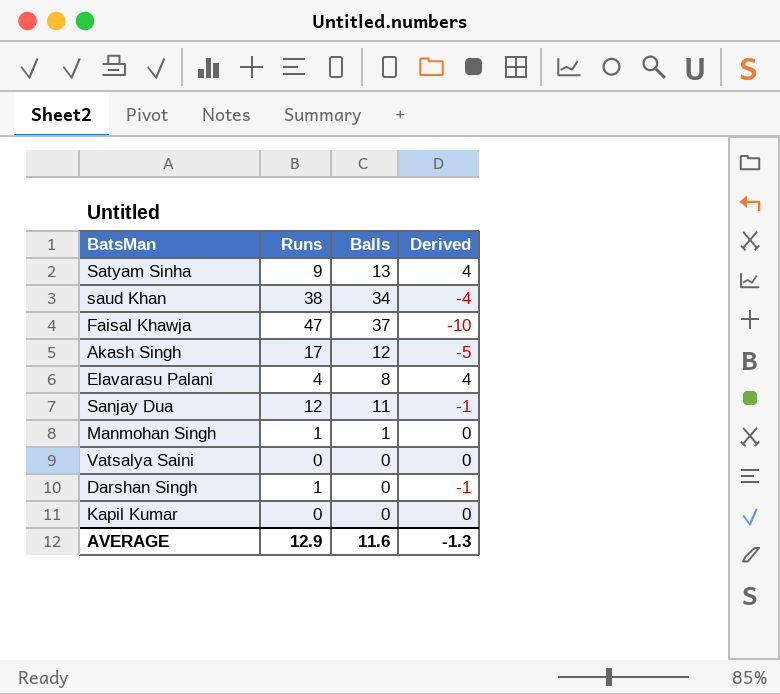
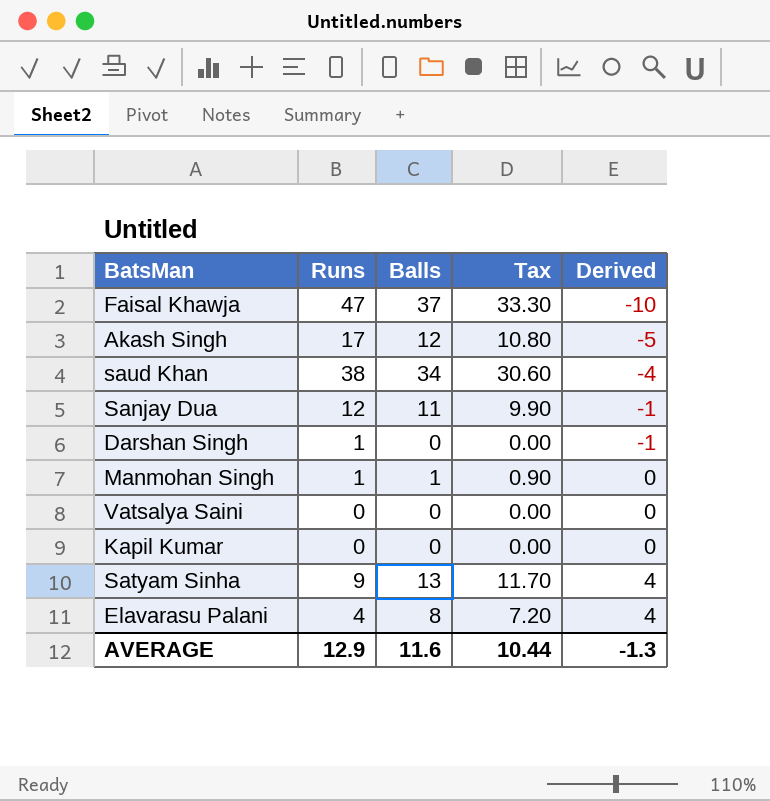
row order: none -> Derived ascending
column Tax | formula: none -> [Balls] * 0.9

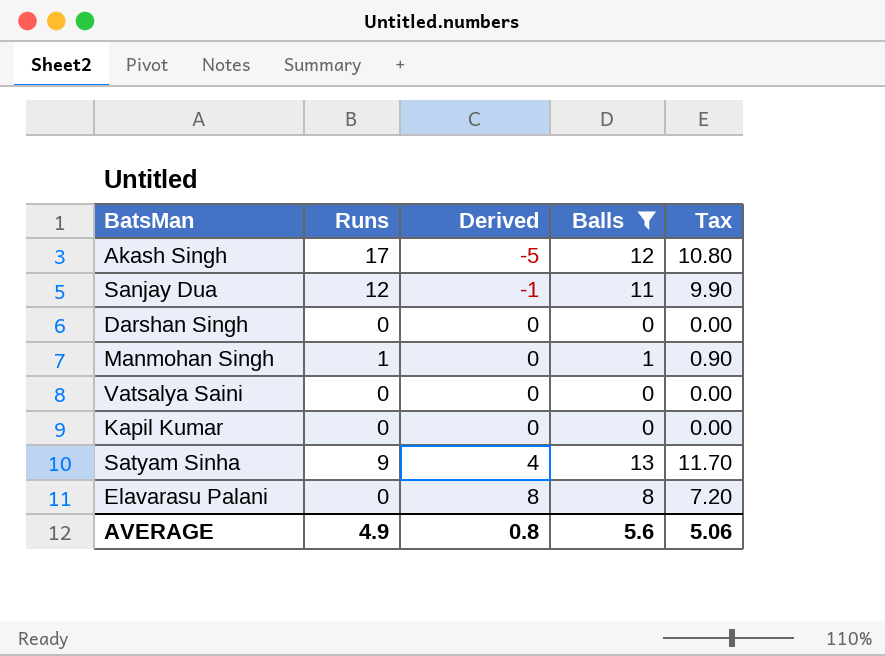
filter: none -> Balls <= 13
column Derived | position: 5 -> 3
Darshan Singh | Runs: 1 -> 0
Darshan Singh | Derived: -1 -> 0
Elavarasu Palani | Runs: 4 -> 0
Elavarasu Palani | Derived: 4 -> 8
AVERAGE | Runs: 12.9 -> 4.9
AVERAGE | Derived: -1.3 -> 0.8
AVERAGE | Balls: 11.6 -> 5.6
AVERAGE | Tax: 10.44 -> 5.06

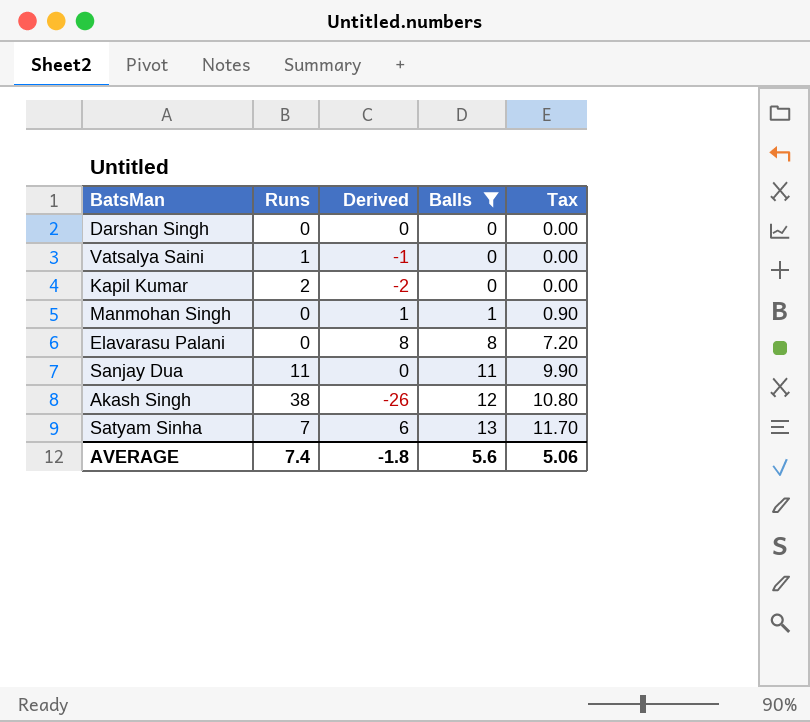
row order: Derived ascending -> Balls ascending
Vatsalya Saini | Runs: 0 -> 1
Vatsalya Saini | Derived: 0 -> -1
Kapil Kumar | Runs: 0 -> 2
Kapil Kumar | Derived: 0 -> -2
Manmohan Singh | Runs: 1 -> 0
Manmohan Singh | Derived: 0 -> 1
Sanjay Dua | Runs: 12 -> 11
Sanjay Dua | Derived: -1 -> 0
Akash Singh | Runs: 17 -> 38
Akash Singh | Derived: -5 -> -26
Satyam Sinha | Runs: 9 -> 7
Satyam Sinha | Derived: 4 -> 6
AVERAGE | Runs: 4.9 -> 7.4
AVERAGE | Derived: 0.8 -> -1.8

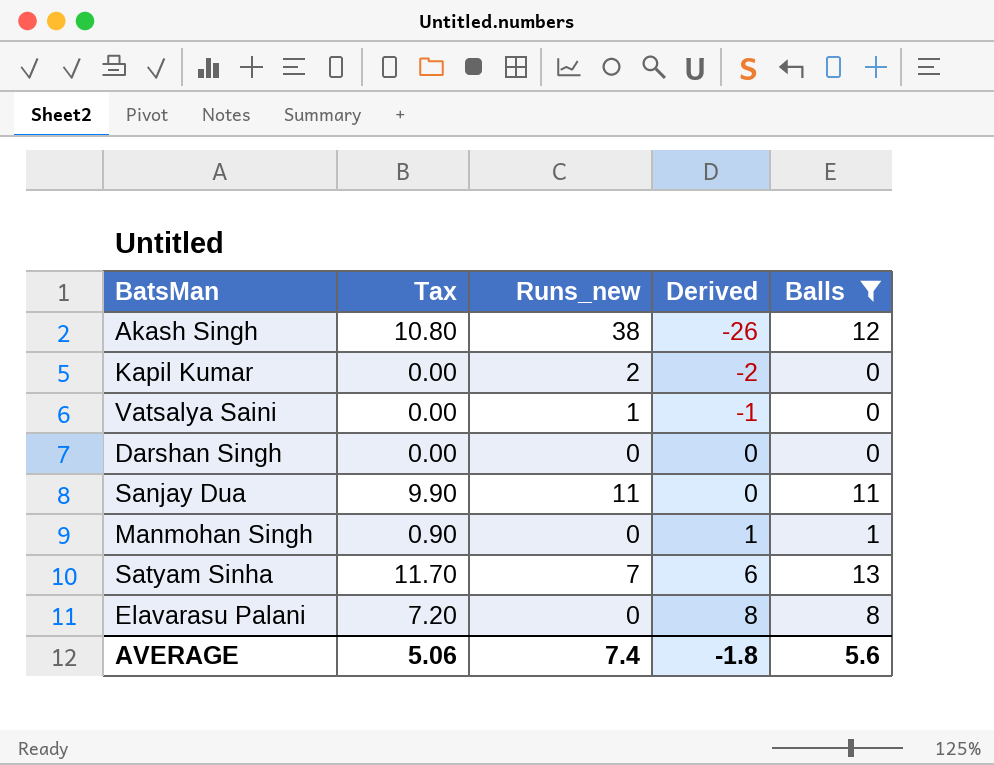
row order: Balls ascending -> Derived ascending
column Tax | position: 5 -> 2
column name: Runs -> Runs_new

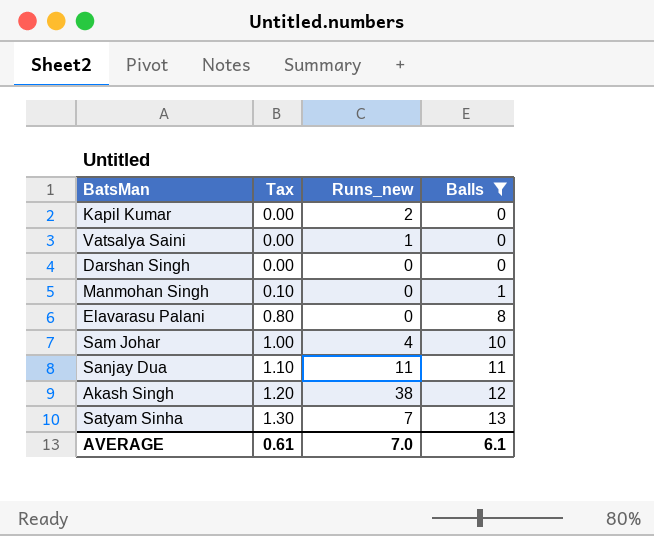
row order: Derived ascending -> Tax ascending
column Derived | formula: [Balls] - [Runs_new] -> none
column Tax | formula: [Balls] * 0.9 -> [Balls] * 0.1
row Sam Johar: none -> 1.00 | 4 | 10
AVERAGE | Tax: 5.06 -> 0.61
AVERAGE | Runs_new: 7.4 -> 7.0
AVERAGE | Balls: 5.6 -> 6.1

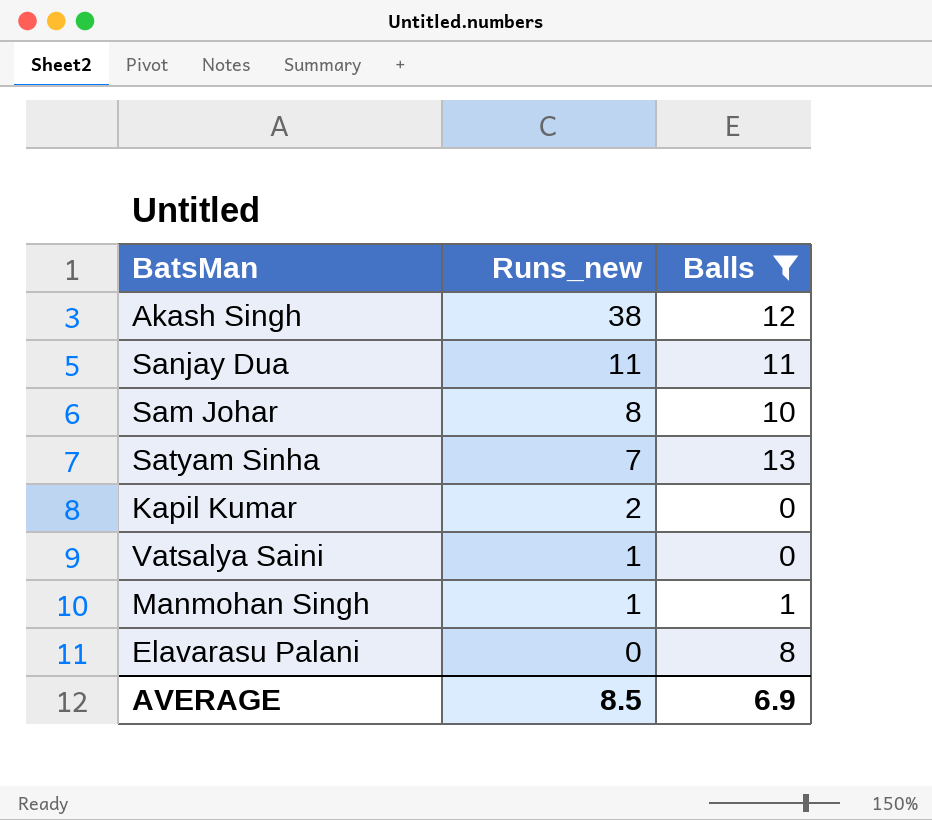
row order: Tax ascending -> Runs_new descending
column Tax | formula: [Balls] * 0.1 -> none
row Darshan Singh: 0.00 | 0 | 0 -> none
Sam Johar | Runs_new: 4 -> 8
Manmohan Singh | Runs_new: 0 -> 1
AVERAGE | Runs_new: 7.0 -> 8.5
AVERAGE | Balls: 6.1 -> 6.9

